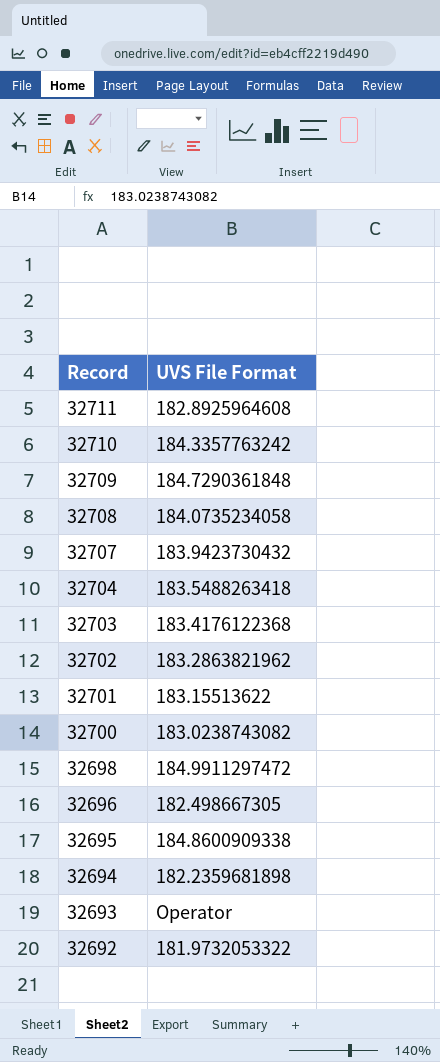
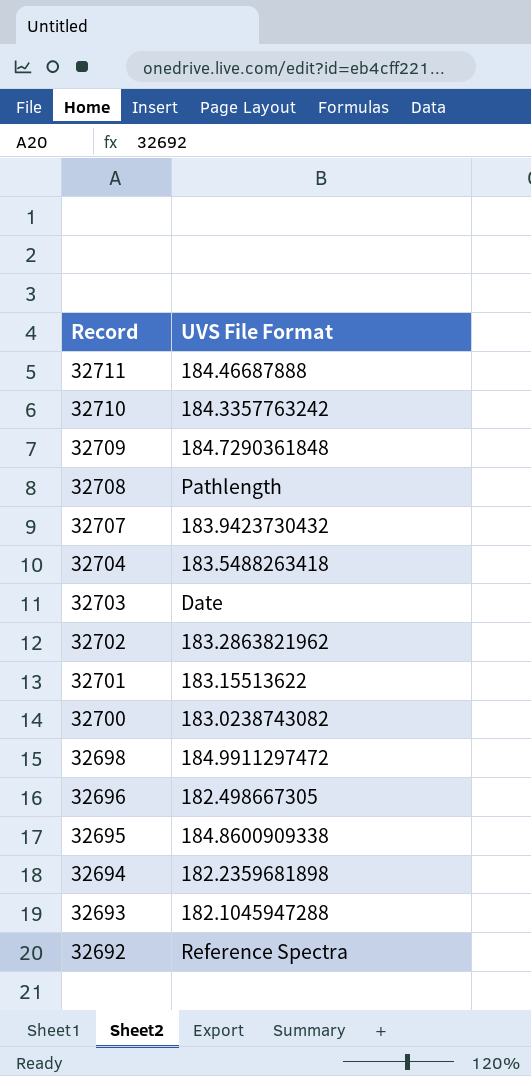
32711 | UVS File Format: 182.8925964608 -> 184.46687888
32708 | UVS File Format: 184.0735234058 -> Pathlength
32703 | UVS File Format: 183.4176122368 -> Date
32693 | UVS File Format: Operator -> 182.1045947288
32692 | UVS File Format: 181.9732053322 -> Reference Spectra

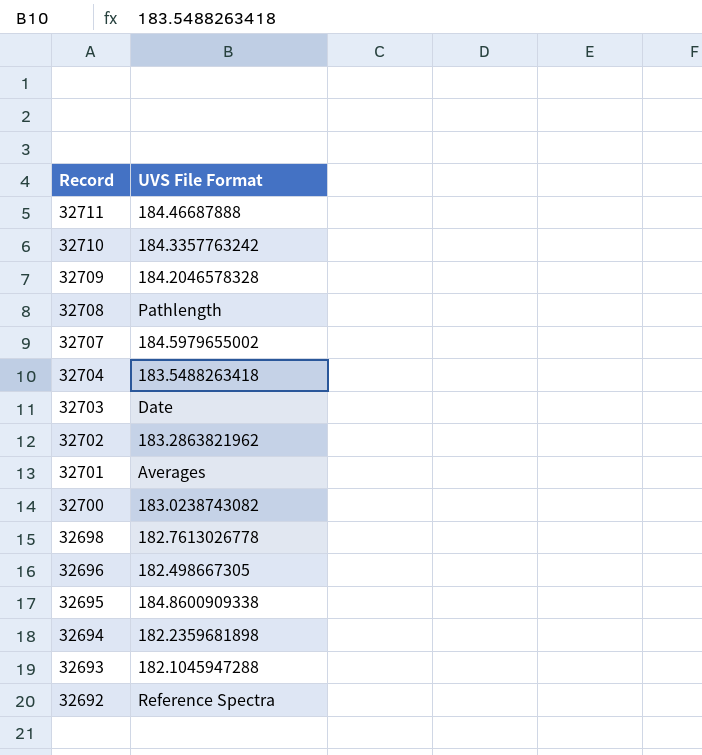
32709 | UVS File Format: 184.7290361848 -> 184.2046578328
32707 | UVS File Format: 183.9423730432 -> 184.5979655002
32701 | UVS File Format: 183.15513622 -> Averages
32698 | UVS File Format: 184.9911297472 -> 182.7613026778

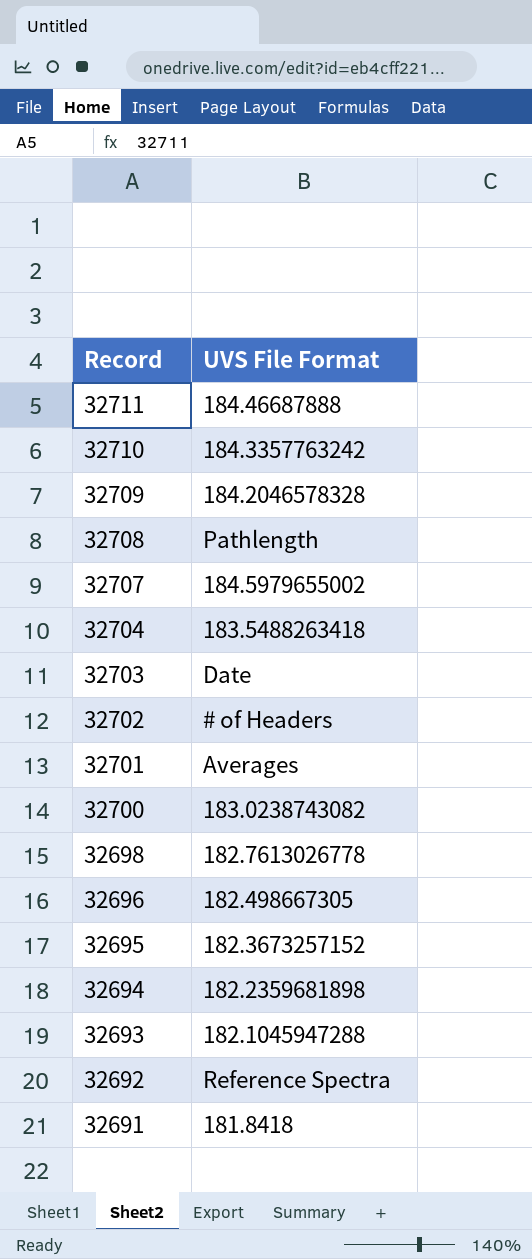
32702 | UVS File Format: 183.2863821962 -> # of Headers
32695 | UVS File Format: 184.8600909338 -> 182.3673257152
row 32691: none -> 181.8418

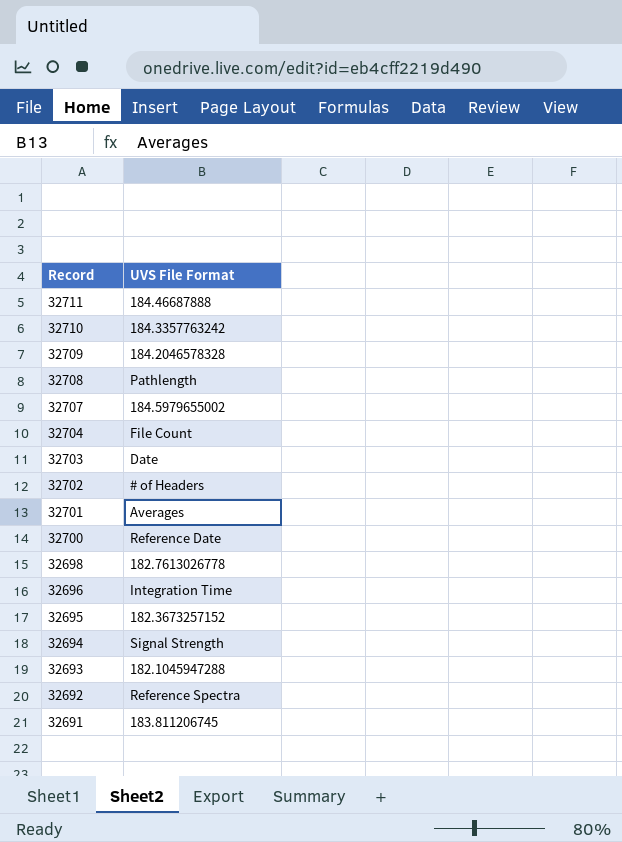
32704 | UVS File Format: 183.5488263418 -> File Count
32700 | UVS File Format: 183.0238743082 -> Reference Date
32696 | UVS File Format: 182.498667305 -> Integration Time
32694 | UVS File Format: 182.2359681898 -> Signal Strength
32691 | UVS File Format: 181.8418 -> 183.811206745

